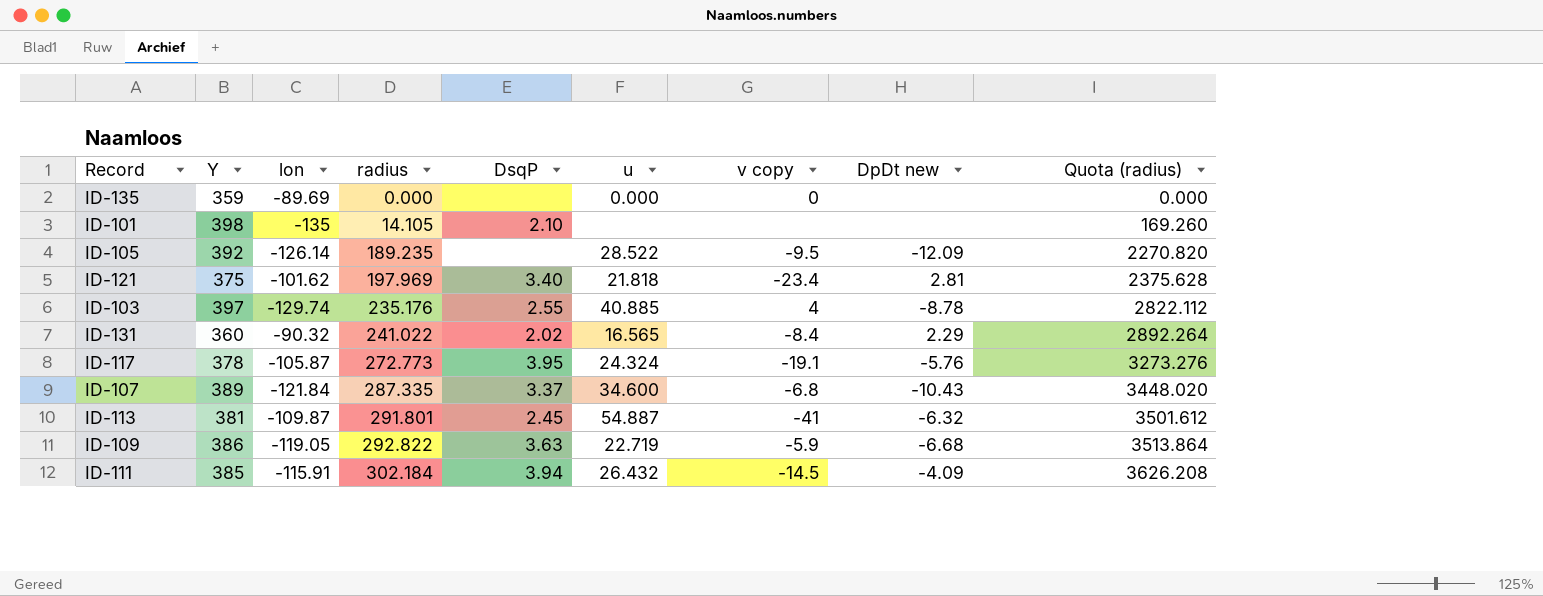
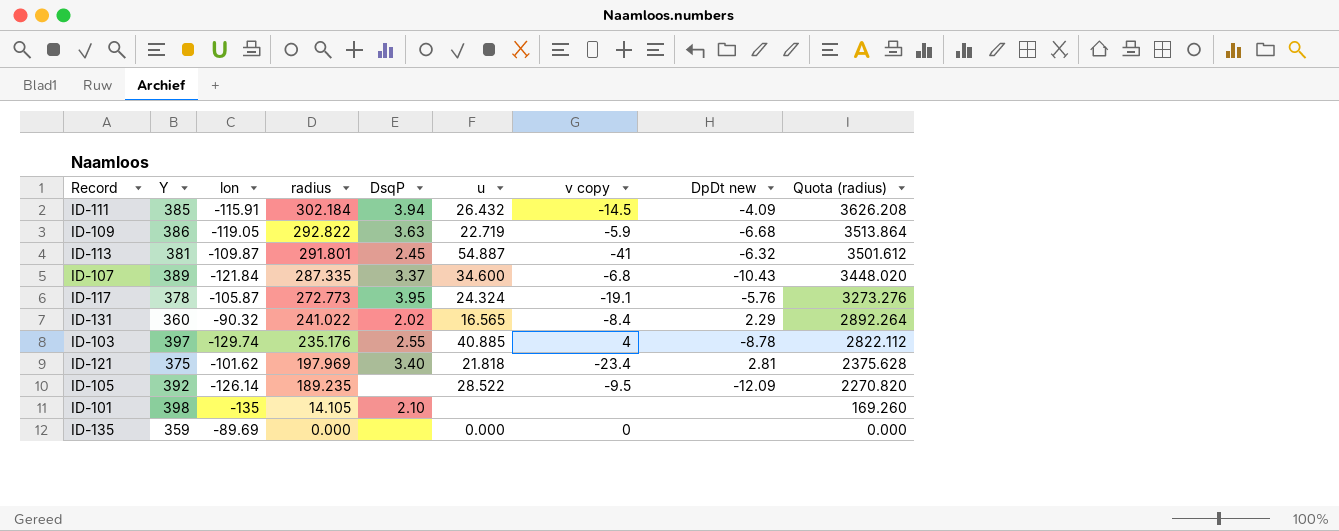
row order: radius ascending -> radius descending

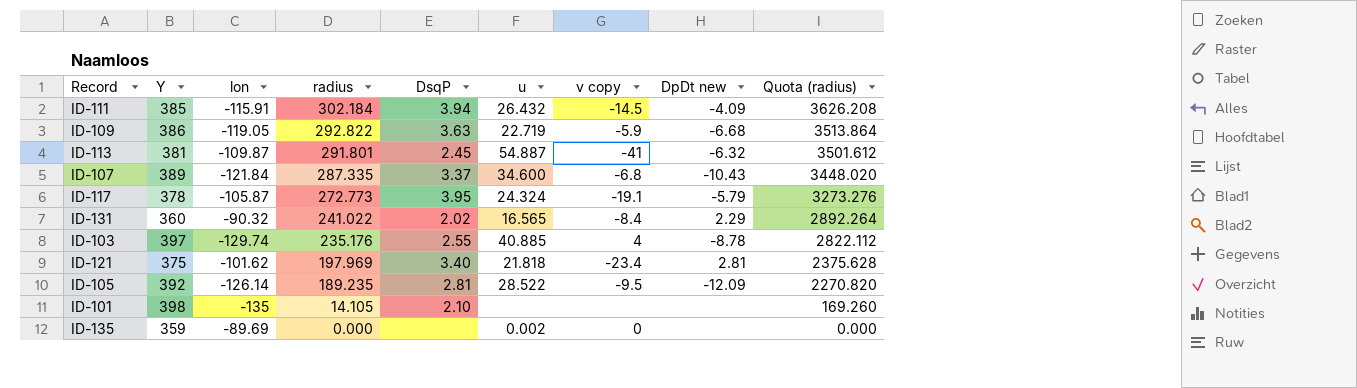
ID-117 | DpDt new: -5.76 -> -5.79
ID-105 | DsqP: none -> 2.81
ID-135 | u: 0.000 -> 0.002

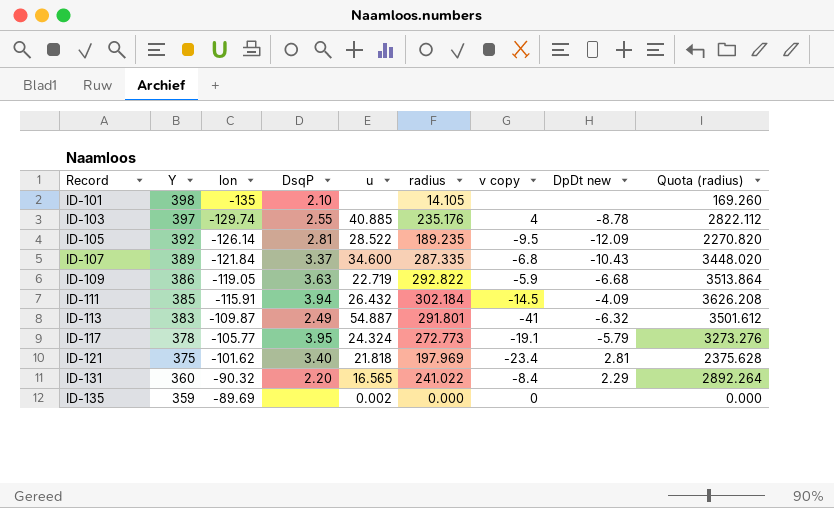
row order: radius descending -> Record ascending
column radius | position: 4 -> 6
ID-113 | Y: 381 -> 383
ID-113 | DsqP: 2.45 -> 2.49
ID-117 | lon: -105.87 -> -105.77
ID-131 | DsqP: 2.02 -> 2.20

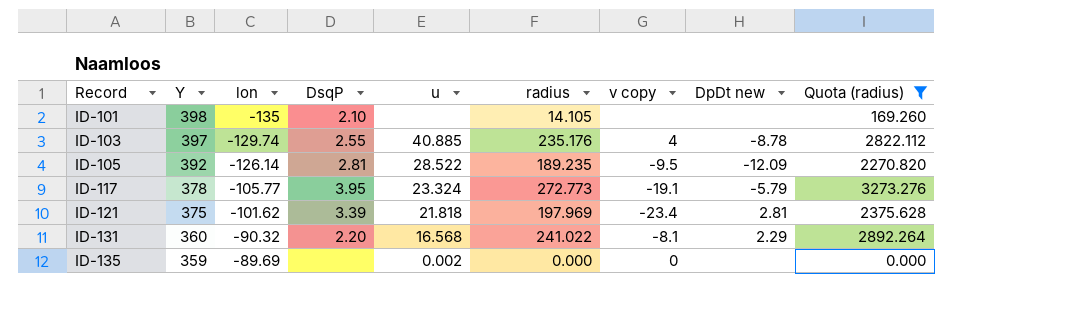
filter: none -> Quota (radius) <= 3273.276
ID-117 | u: 24.324 -> 23.324
ID-121 | DsqP: 3.40 -> 3.39
ID-131 | u: 16.565 -> 16.568
ID-131 | v copy: -8.4 -> -8.1

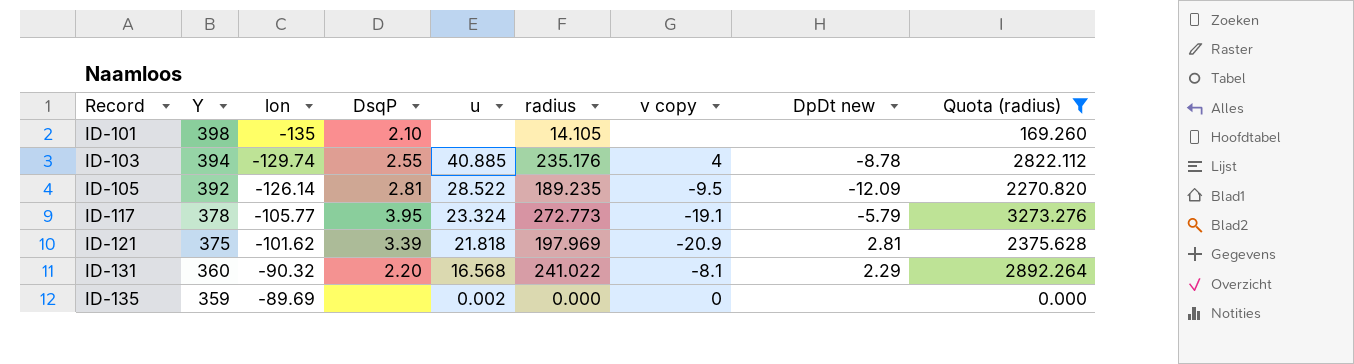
ID-103 | Y: 397 -> 394
ID-121 | v copy: -23.4 -> -20.9

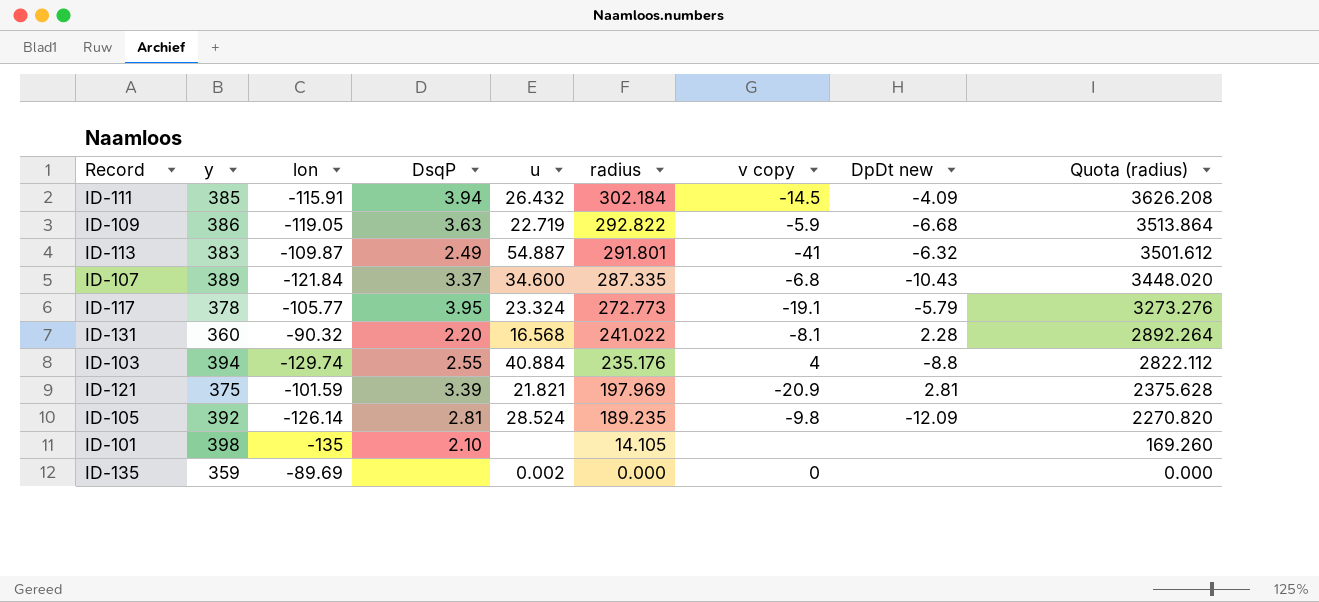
filter: Quota (radius) <= 3273.276 -> none
row order: Record ascending -> radius descending
column name: Y -> y
ID-131 | DpDt new: 2.29 -> 2.28
ID-103 | u: 40.885 -> 40.884
ID-103 | DpDt new: -8.78 -> -8.8
ID-121 | lon: -101.62 -> -101.59
ID-121 | u: 21.818 -> 21.821
ID-105 | u: 28.522 -> 28.524
ID-105 | v copy: -9.5 -> -9.8

